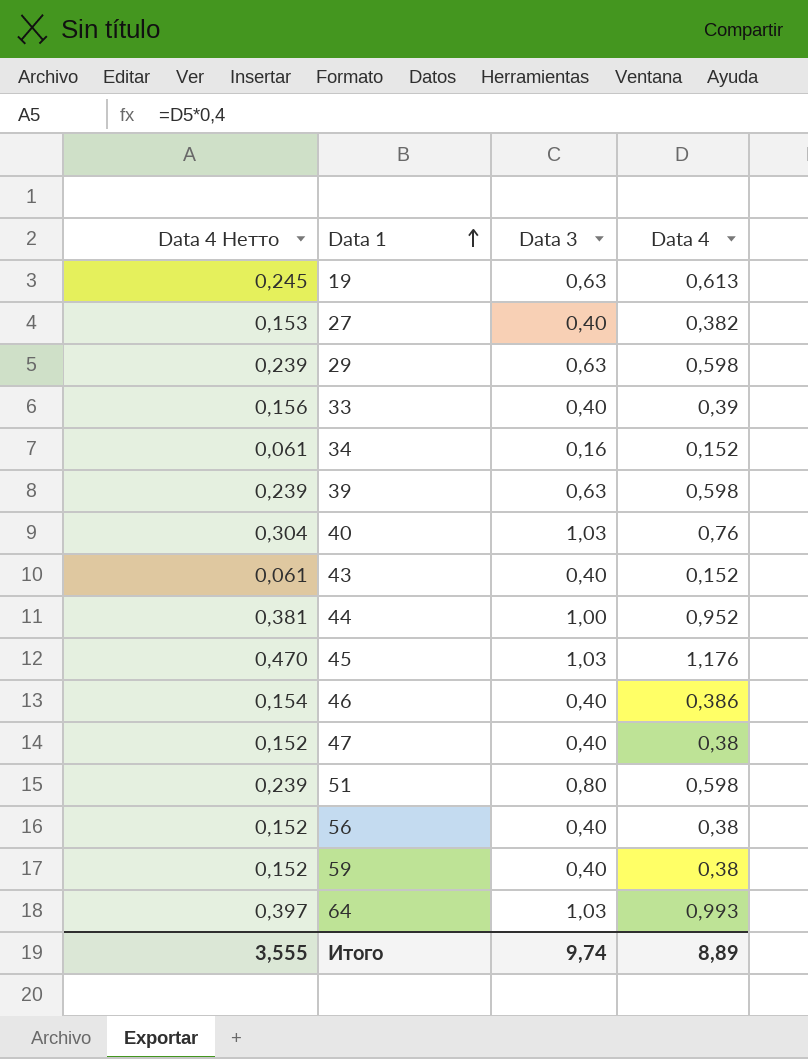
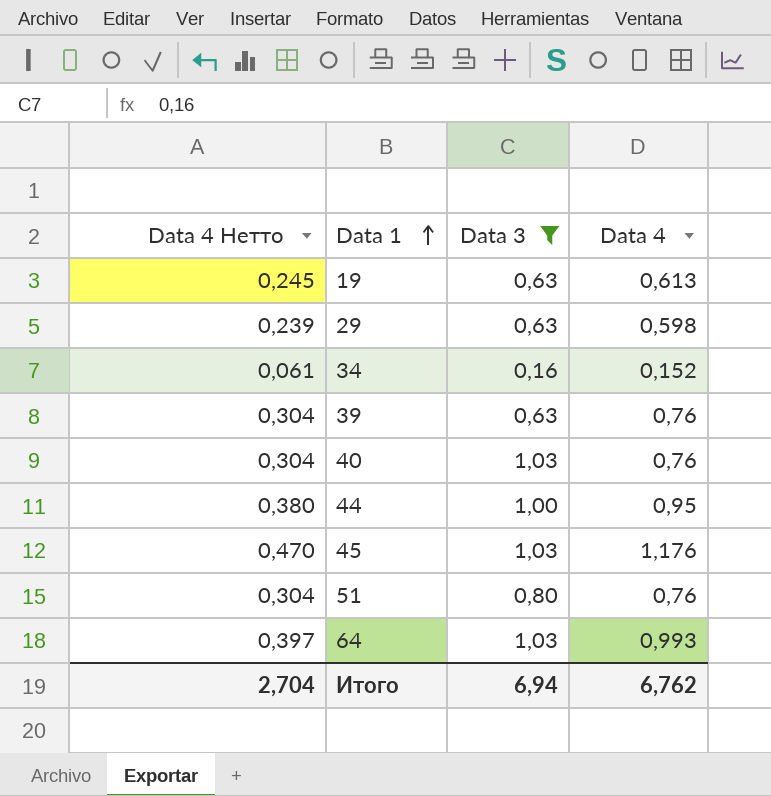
filter: none -> Data 3 != 0,40
39 | Data 4 Нетто: 0,239 -> 0,304
39 | Data 4: 0,598 -> 0,76
44 | Data 4 Нетто: 0,381 -> 0,380
44 | Data 4: 0,952 -> 0,95
51 | Data 4 Нетто: 0,239 -> 0,304
51 | Data 4: 0,598 -> 0,76
Итого | Data 4 Нетто: 3,555 -> 2,704
Итого | Data 3: 9,74 -> 6,94
Итого | Data 4: 8,89 -> 6,762

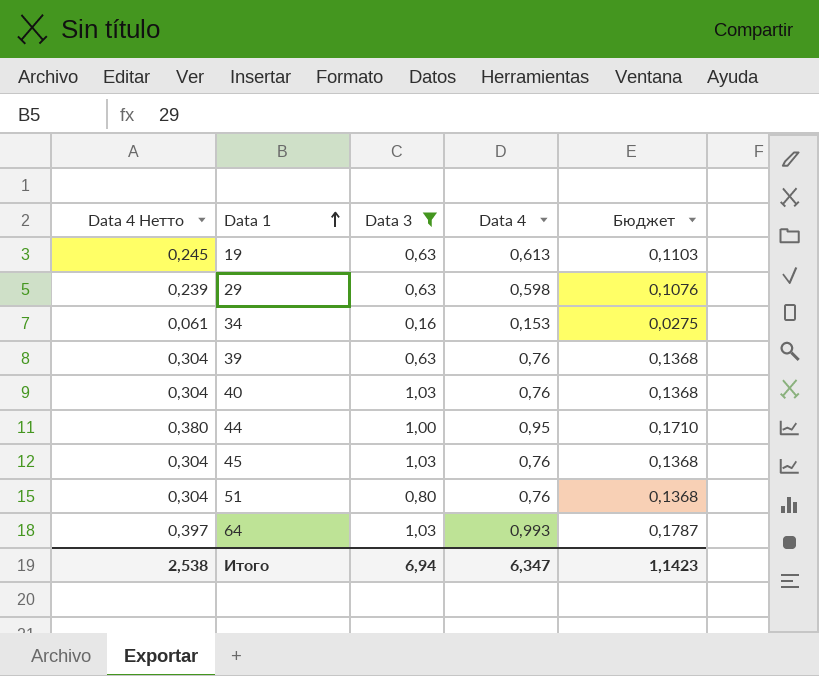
column Бюджет | formula: none -> [Data 4] * 0,18
34 | Data 4: 0,152 -> 0,153
45 | Data 4 Нетто: 0,470 -> 0,304
45 | Data 4: 1,176 -> 0,76
Итого | Data 4 Нетто: 2,704 -> 2,538
Итого | Data 4: 6,762 -> 6,347

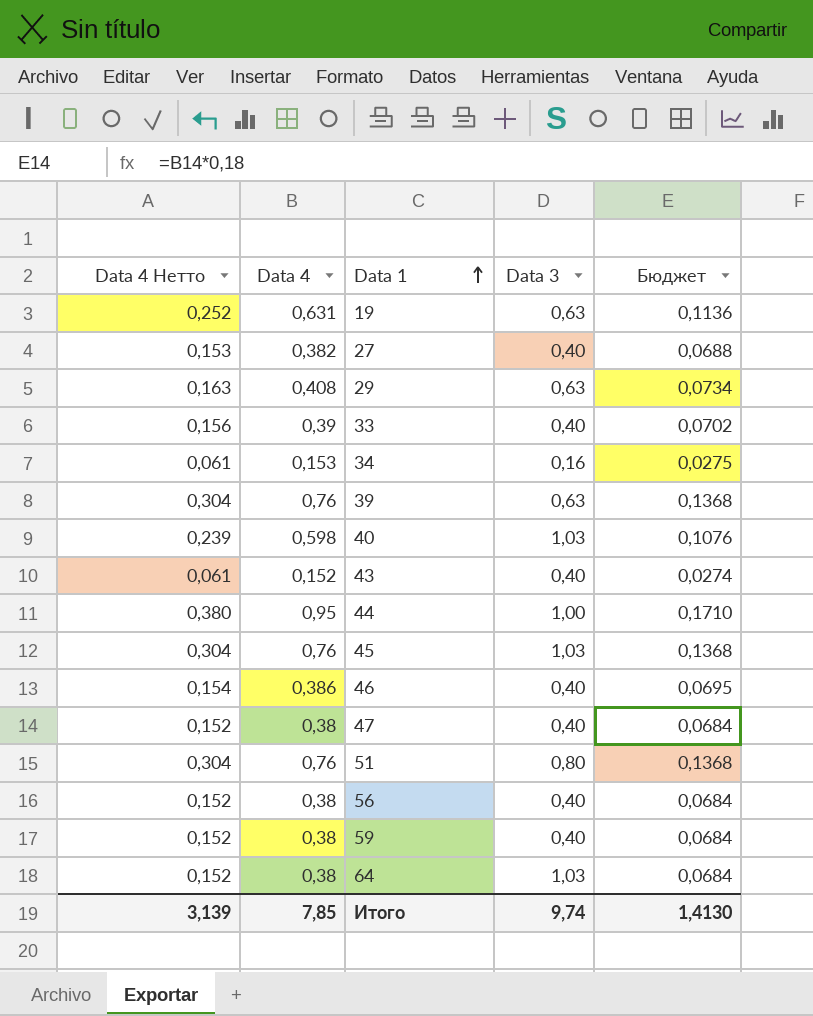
filter: Data 3 != 0,40 -> none
column Data 4 | position: 4 -> 2
19 | Data 4 Нетто: 0,245 -> 0,252
19 | Data 4: 0,613 -> 0,631
19 | Бюджет: 0,1103 -> 0,1136
29 | Data 4 Нетто: 0,239 -> 0,163
29 | Data 4: 0,598 -> 0,408
29 | Бюджет: 0,1076 -> 0,0734
40 | Data 4 Нетто: 0,304 -> 0,239
40 | Data 4: 0,76 -> 0,598
40 | Бюджет: 0,1368 -> 0,1076
64 | Data 4 Нетто: 0,397 -> 0,152
64 | Data 4: 0,993 -> 0,38
64 | Бюджет: 0,1787 -> 0,0684
Итого | Data 4 Нетто: 2,538 -> 3,139
Итого | Data 4: 6,347 -> 7,85
Итого | Data 3: 6,94 -> 9,74
Итого | Бюджет: 1,1423 -> 1,4130

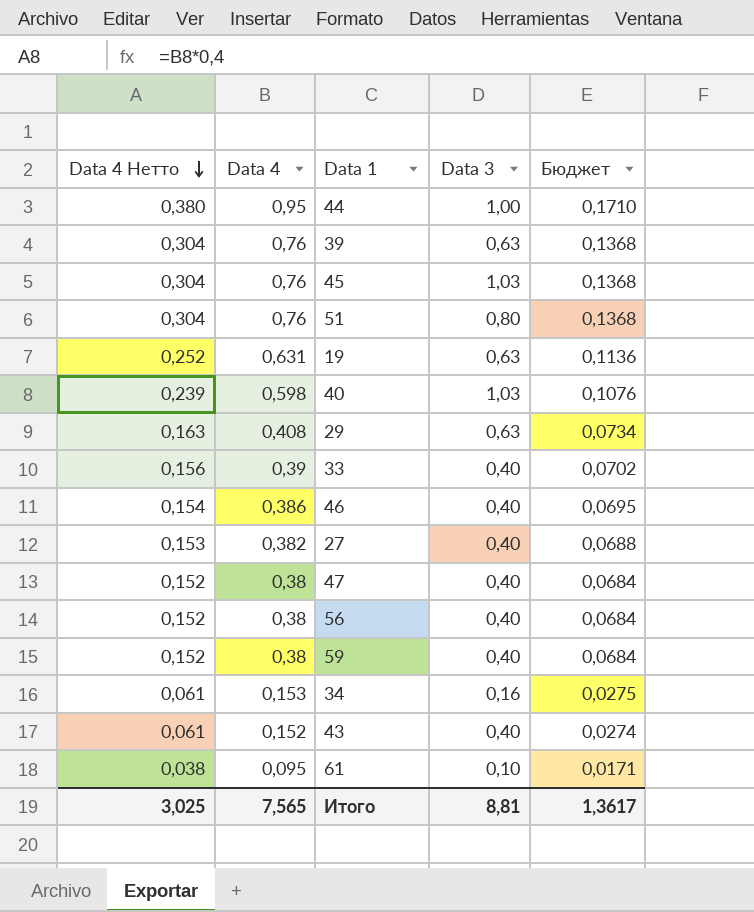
row order: Data 1 ascending -> Data 4 Нетто descending
row 64: 0,152 | 0,38 | 1,03 | 0,0684 -> none
row 61: none -> 0,038 | 0,095 | 0,10 | 0,0171
Итого | Data 4 Нетто: 3,139 -> 3,025
Итого | Data 4: 7,85 -> 7,565
Итого | Data 3: 9,74 -> 8,81
Итого | Бюджет: 1,4130 -> 1,3617

